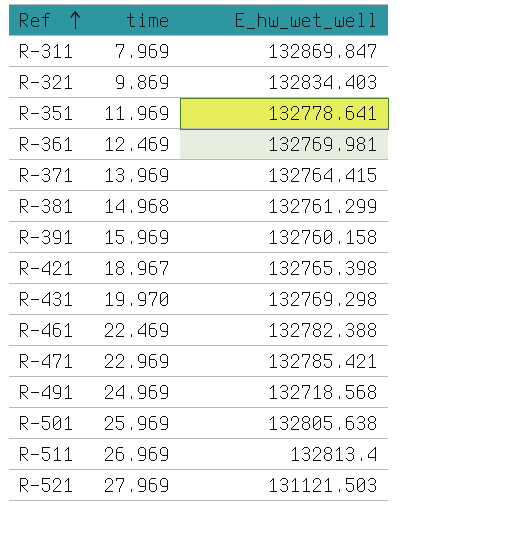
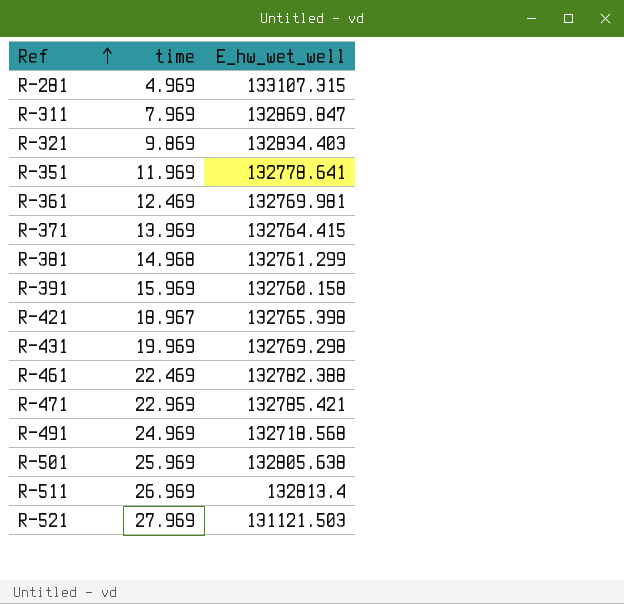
row R-281: none -> 4.969 | 133107.315
R-431 | time: 19.970 -> 19.969

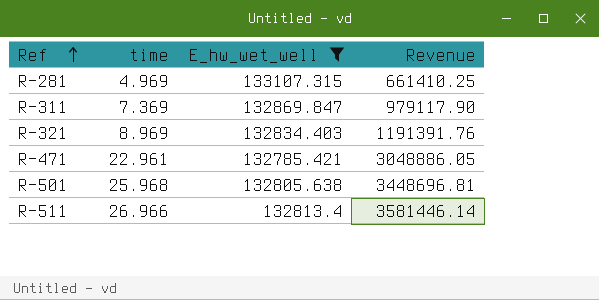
filter: none -> E_hw_wet_well >= 132785.421
column Revenue | formula: none -> [time] * [E_hw_wet_well]
R-311 | time: 7.969 -> 7.369
R-321 | time: 9.869 -> 8.969
R-471 | time: 22.969 -> 22.961
R-501 | time: 25.969 -> 25.968
R-511 | time: 26.969 -> 26.966

